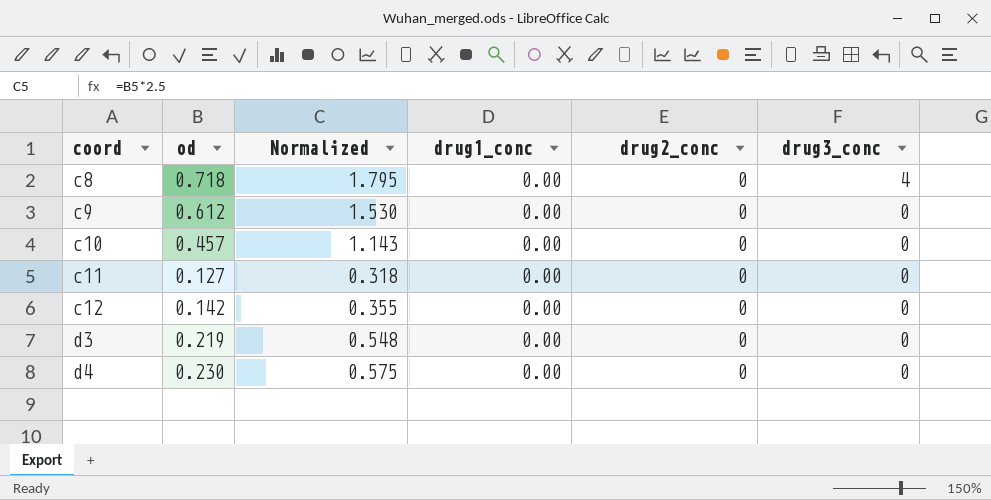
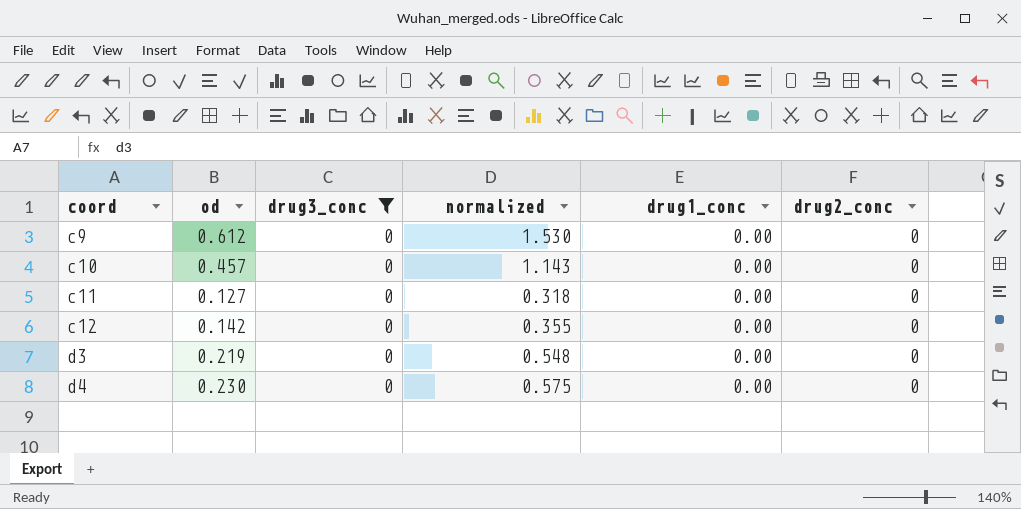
filter: none -> drug3_conc = 0
column drug3_conc | position: 6 -> 3
column name: Normalized -> normalized

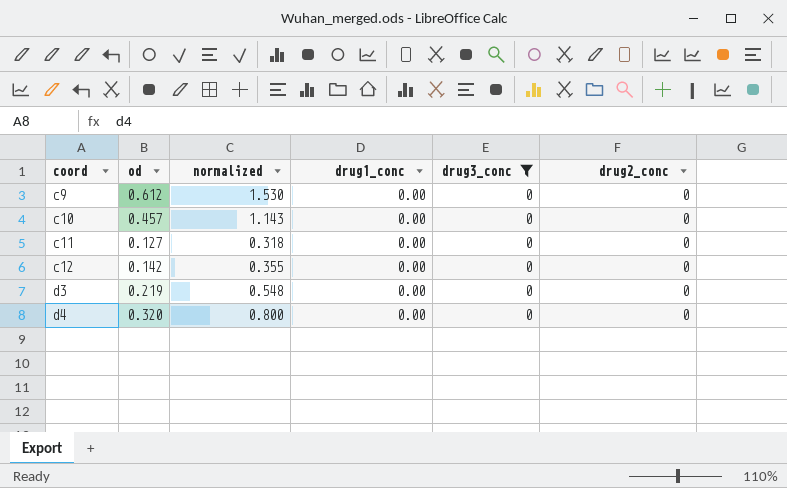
column drug3_conc | position: 3 -> 5
d4 | od: 0.230 -> 0.320
d4 | normalized: 0.575 -> 0.800

